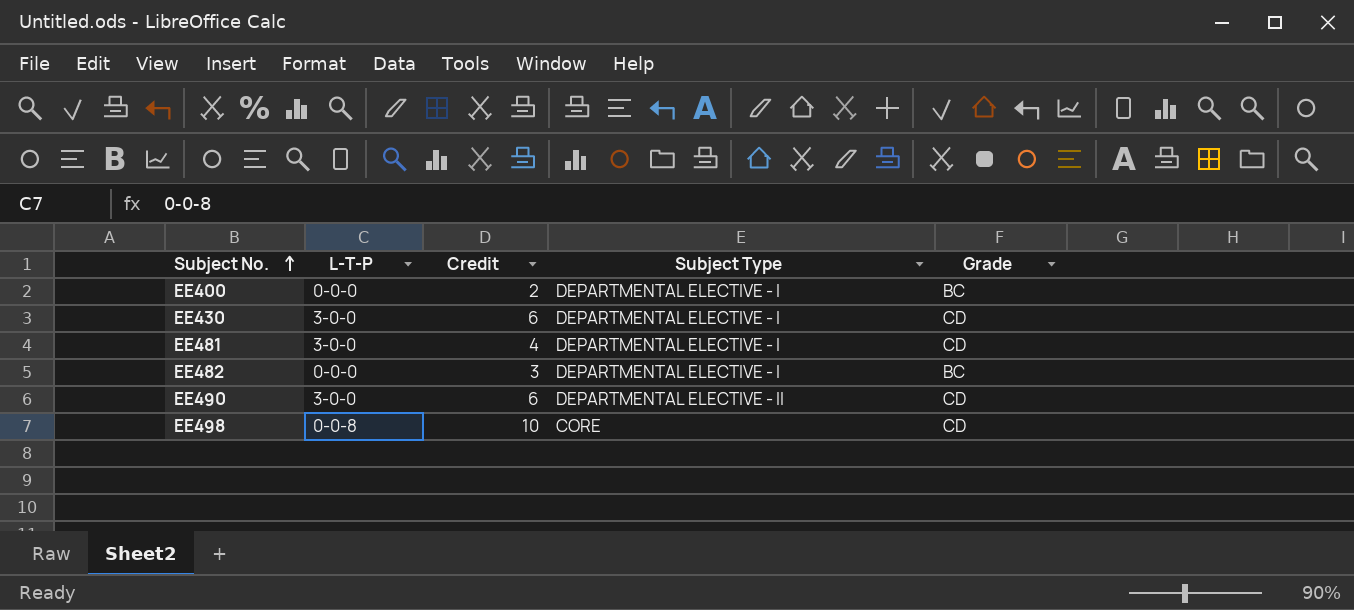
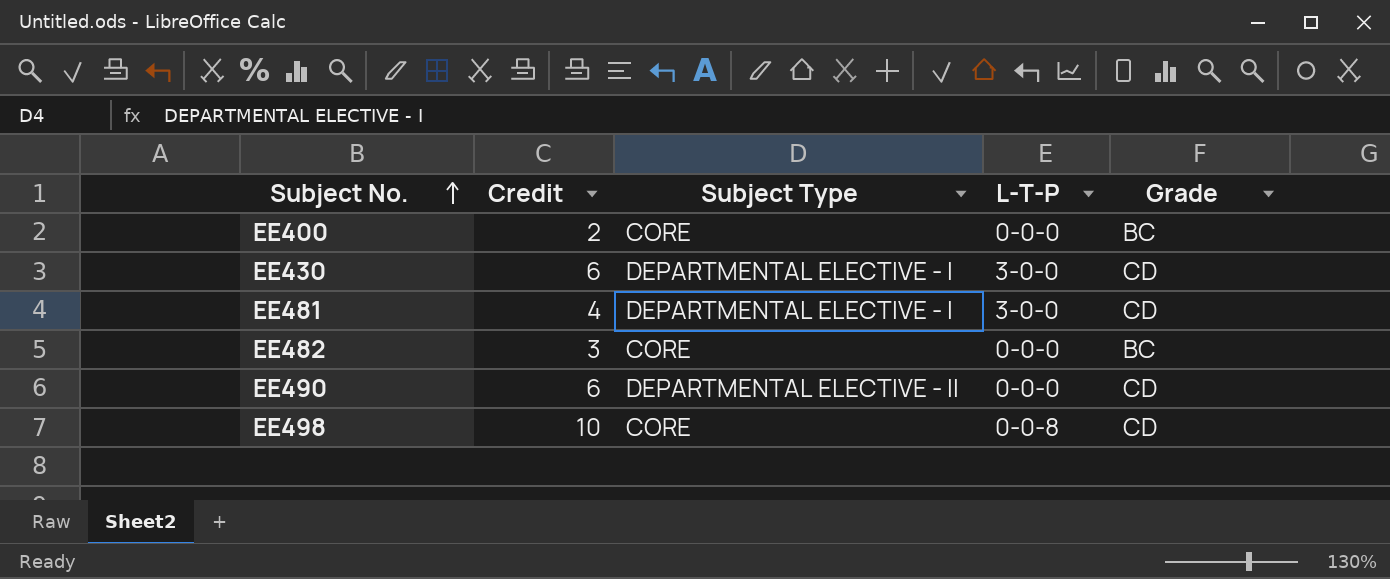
column L-T-P | position: 2 -> 4
EE400 | Subject Type: DEPARTMENTAL ELECTIVE - I -> CORE
EE482 | Subject Type: DEPARTMENTAL ELECTIVE - I -> CORE
EE490 | L-T-P: 3-0-0 -> 0-0-0

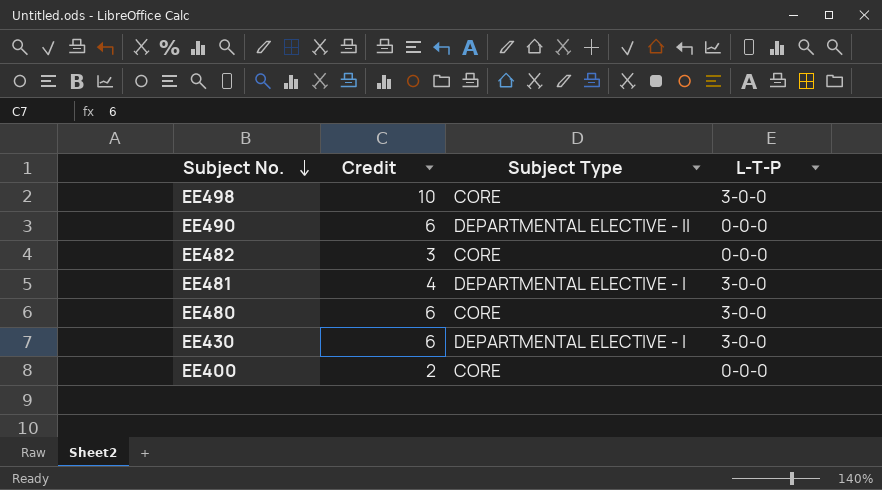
row order: Subject No. ascending -> Subject No. descending
column Grade | position: 5 -> none
EE498 | L-T-P: 0-0-8 -> 3-0-0
row EE480: none -> 6 | CORE | 3-0-0

